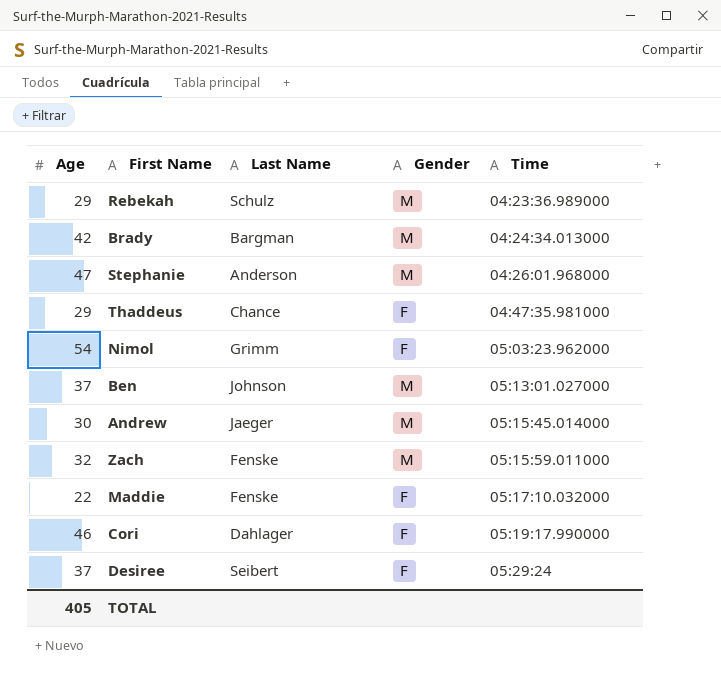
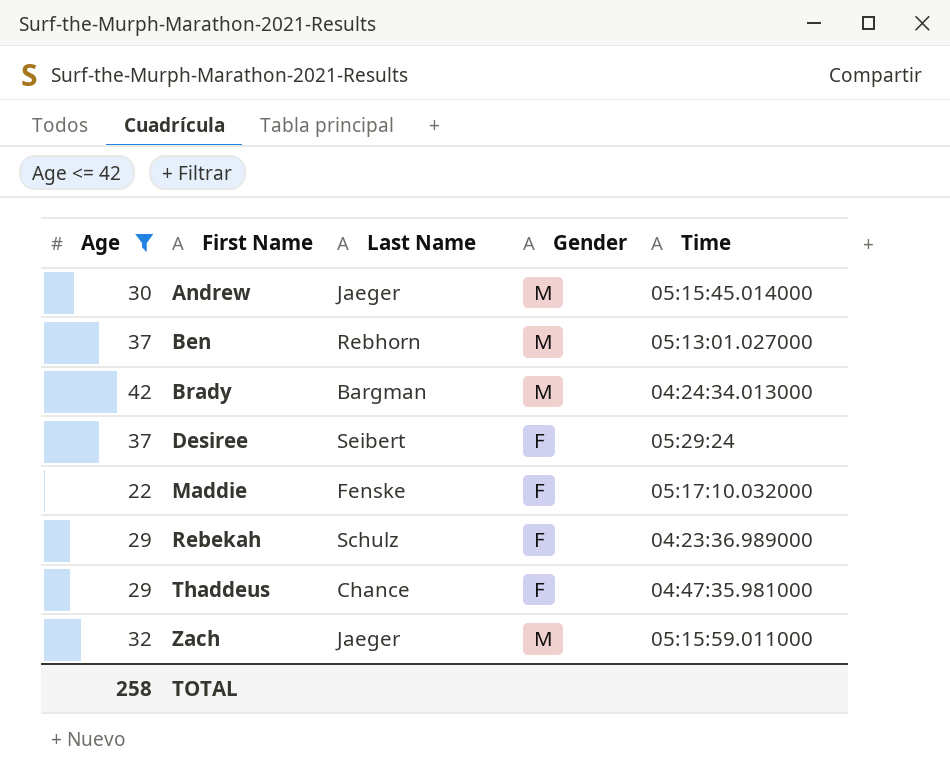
filter: none -> Age <= 42
row order: Time ascending -> First Name ascending
Ben | Last Name: Johnson -> Rebhorn
Rebekah | Gender: M -> F
Zach | Last Name: Fenske -> Jaeger
TOTAL | Age: 405 -> 258

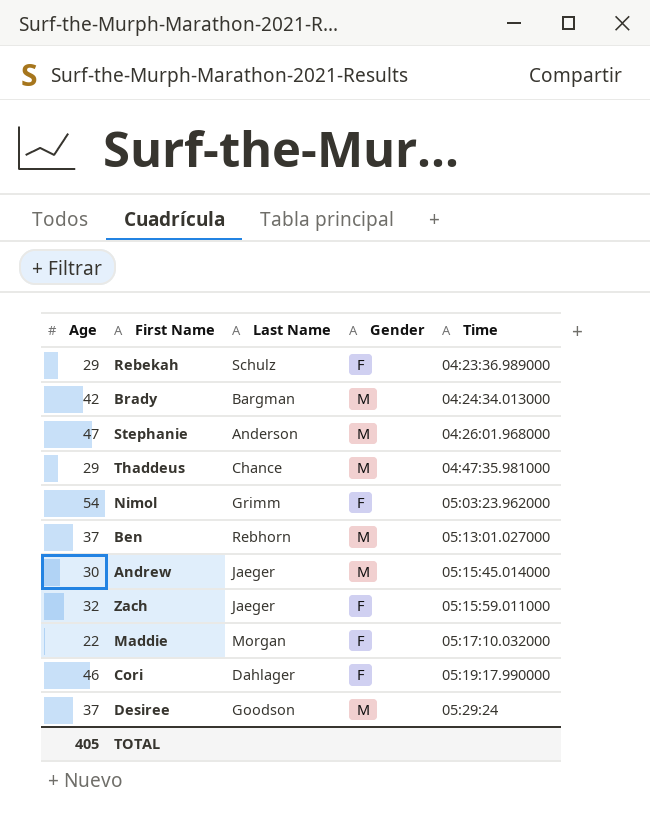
filter: Age <= 42 -> none
row order: First Name ascending -> Time ascending
Thaddeus | Gender: F -> M
Zach | Gender: M -> F
Maddie | Last Name: Fenske -> Morgan
Desiree | Last Name: Seibert -> Goodson
Desiree | Gender: F -> M
TOTAL | Age: 258 -> 405

